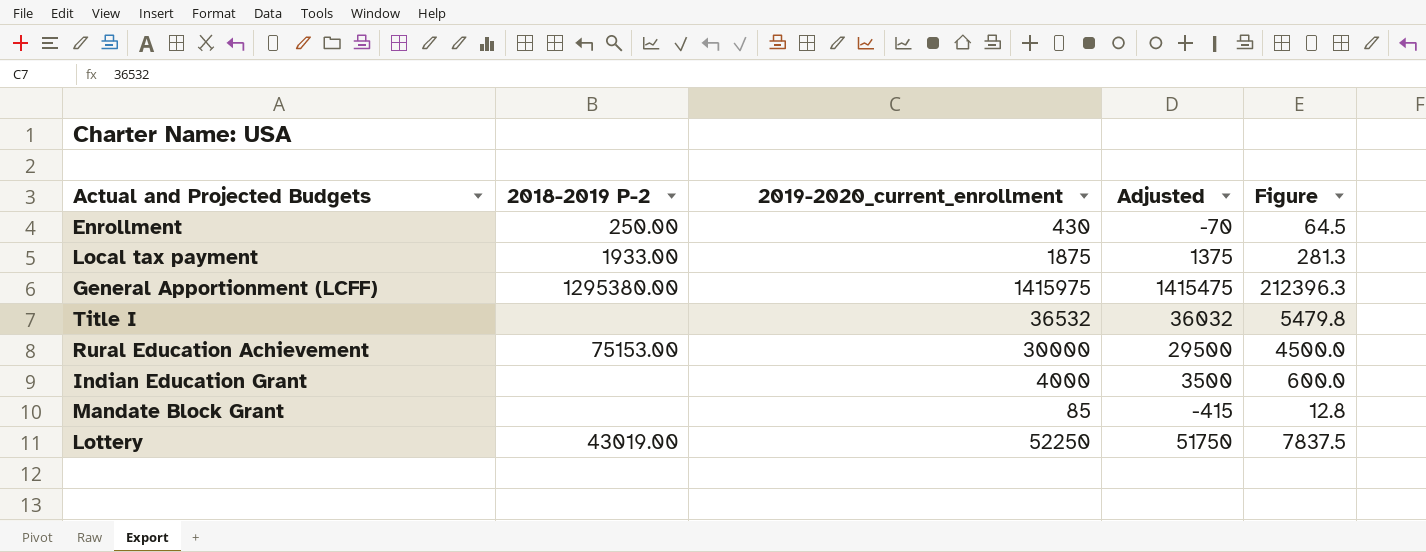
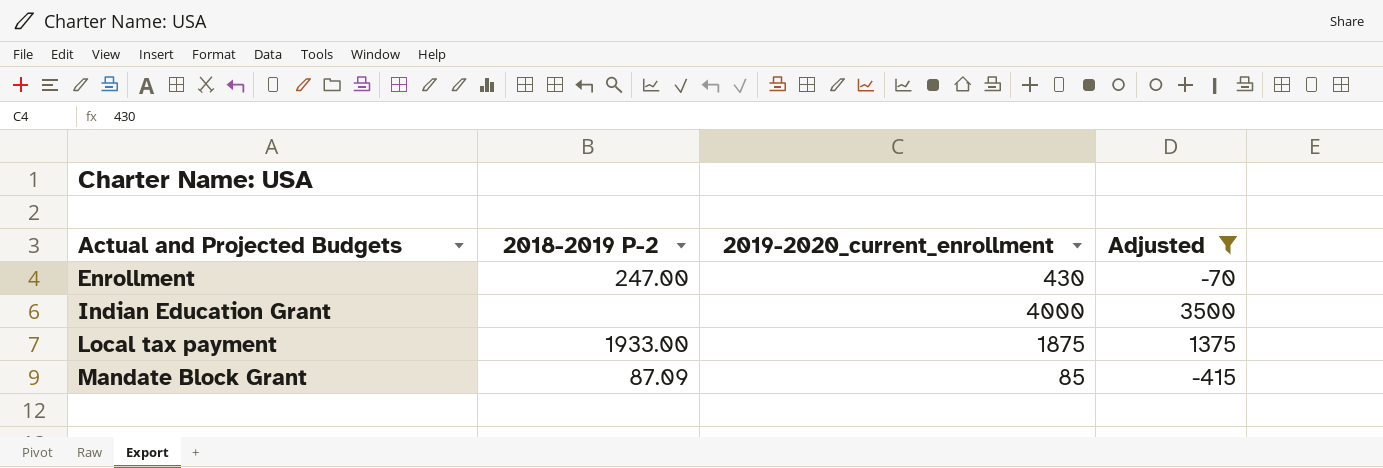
filter: none -> Adjusted <= 3500
row order: none -> Actual and Projected Budgets ascending
column Figure | formula: [2019-2020_current_enrollment] * 0.15 -> none
Enrollment | 2018-2019 P-2: 250.00 -> 247.00
Mandate Block Grant | 2018-2019 P-2: none -> 87.09

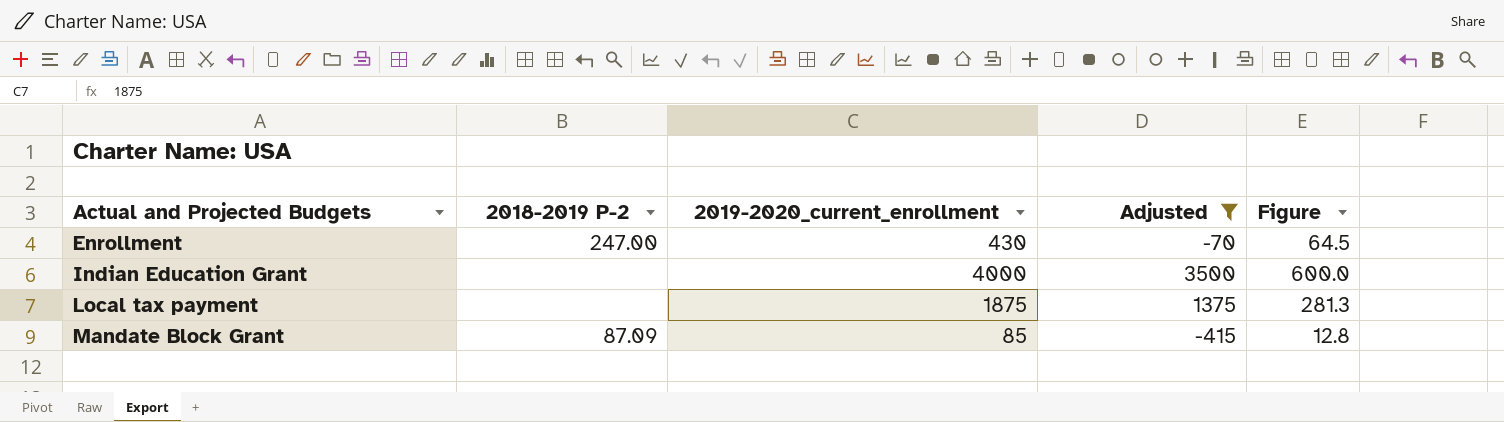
column Figure | formula: none -> [2019-2020_current_enrollment] * 0.15
Local tax payment | 2018-2019 P-2: 1933.00 -> none

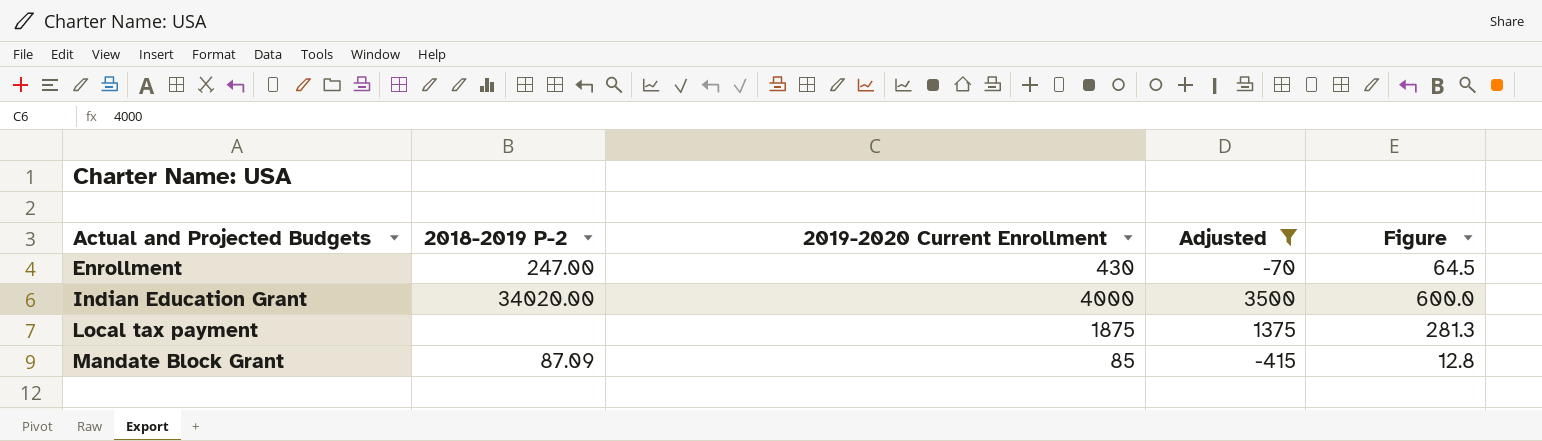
column name: 2019-2020_current_enrollment -> 2019-2020 Current Enrollment
Indian Education Grant | 2018-2019 P-2: none -> 34020.00

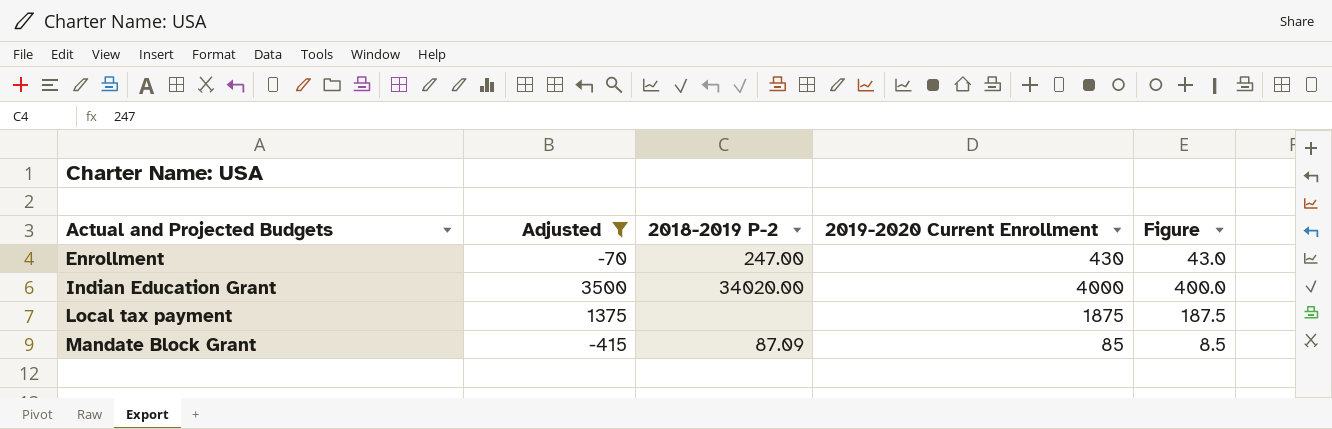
column Adjusted | position: 4 -> 2
column Figure | formula: [2019-2020 Current Enrollment] * 0.15 -> [2019-2020 Current Enrollment] * 0.1

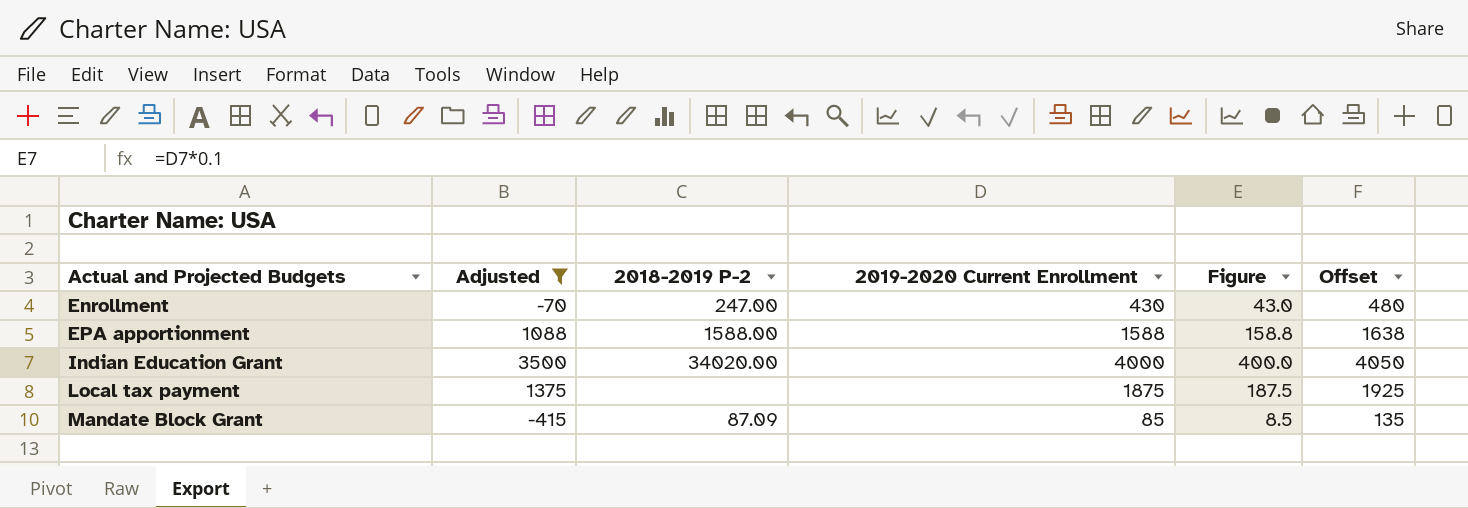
column Offset | formula: none -> [2019-2020 Current Enrollment] + 50
row EPA apportionment: none -> 1088 | 1588.00 | 1588 | 158.8 | 1638

